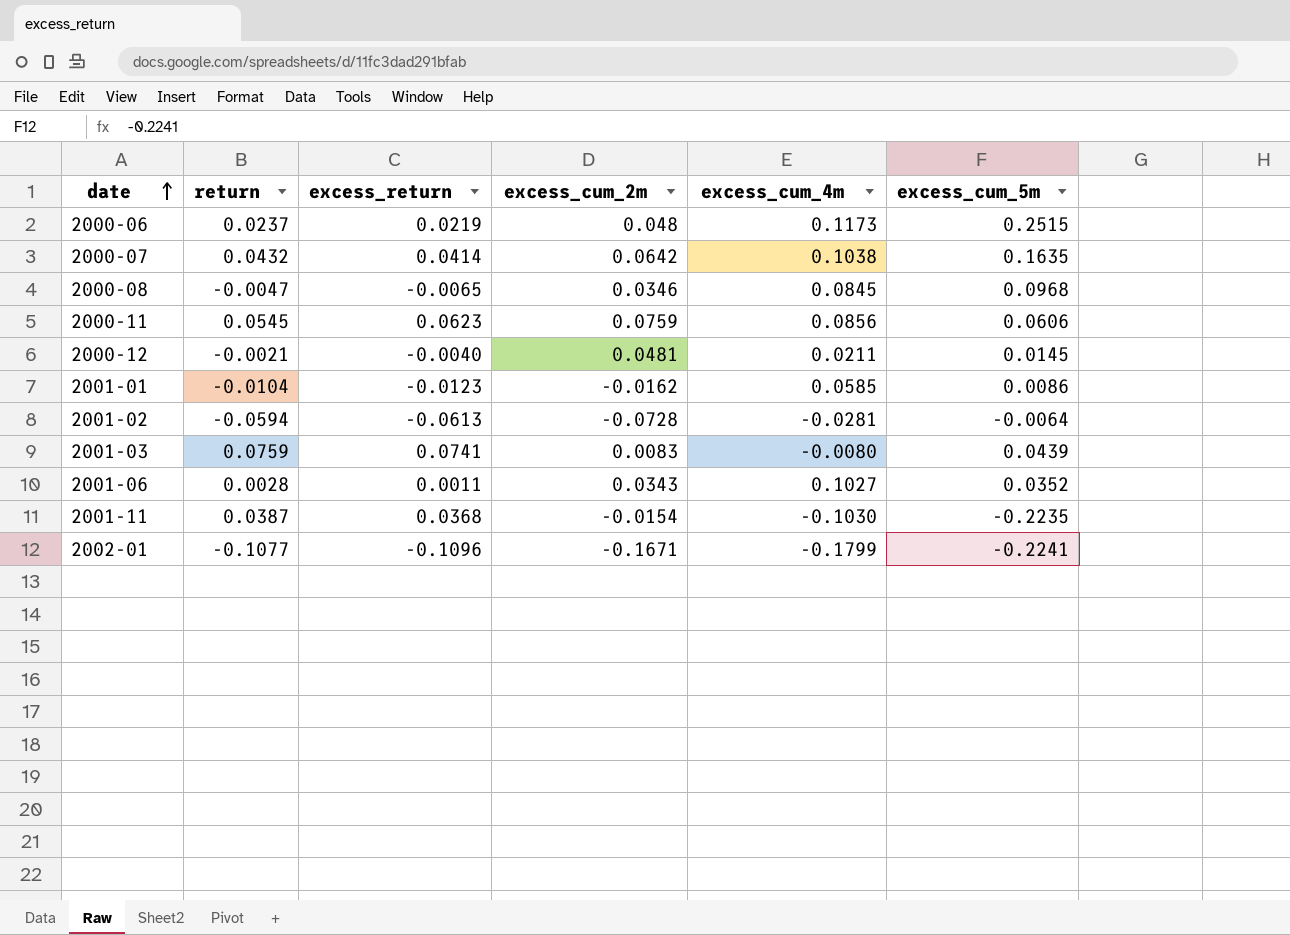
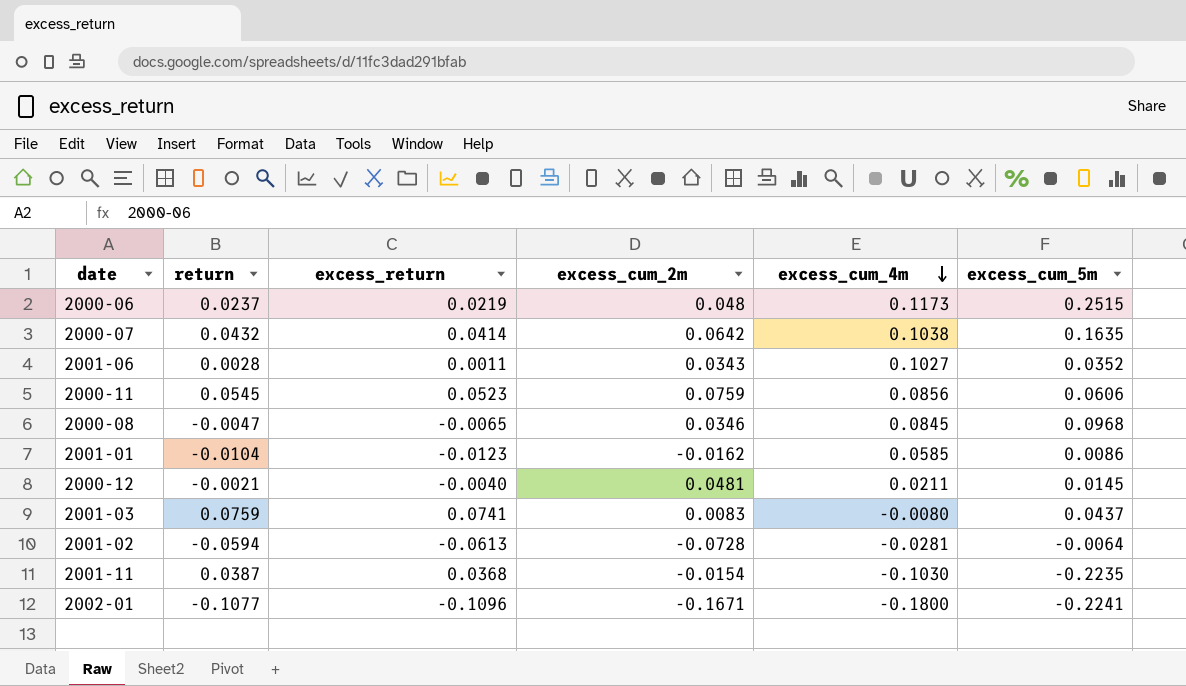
row order: date ascending -> excess_cum_4m descending
2000-11 | excess_return: 0.0623 -> 0.0523
2001-03 | excess_cum_5m: 0.0439 -> 0.0437
2002-01 | excess_cum_4m: -0.1799 -> -0.1800

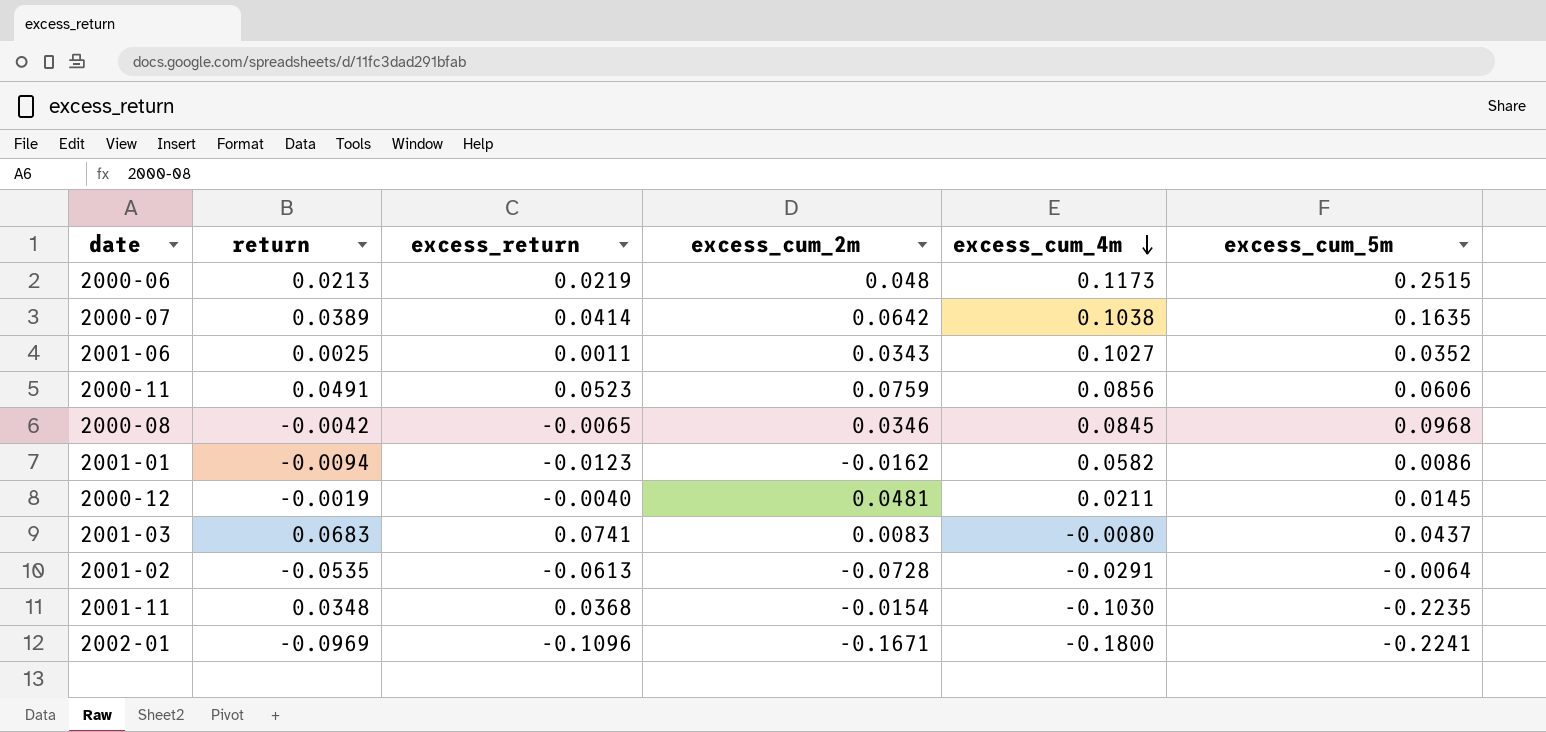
2000-06 | return: 0.0237 -> 0.0213
2000-07 | return: 0.0432 -> 0.0389
2001-06 | return: 0.0028 -> 0.0025
2000-11 | return: 0.0545 -> 0.0491
2000-08 | return: -0.0047 -> -0.0042
2001-01 | return: -0.0104 -> -0.0094
2001-01 | excess_cum_4m: 0.0585 -> 0.0582
2000-12 | return: -0.0021 -> -0.0019
2001-03 | return: 0.0759 -> 0.0683
2001-02 | return: -0.0594 -> -0.0535
2001-02 | excess_cum_4m: -0.0281 -> -0.0291
2001-11 | return: 0.0387 -> 0.0348
2002-01 | return: -0.1077 -> -0.0969

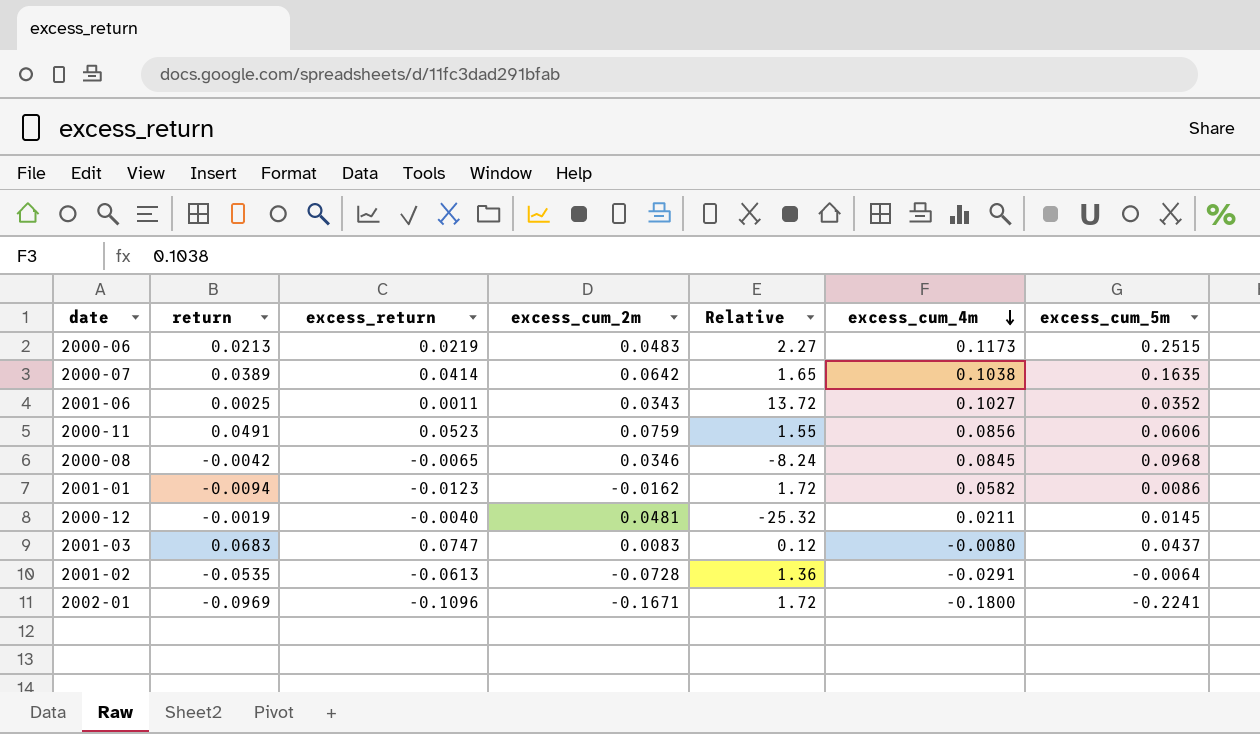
column Relative | formula: none -> [excess_cum_2m] / [return]
row 2001-11: 0.0348 | 0.0368 | -0.0154 | -0.1030 | -0.2235 -> none
2000-06 | excess_cum_2m: 0.048 -> 0.0483
2001-03 | excess_return: 0.0741 -> 0.0747

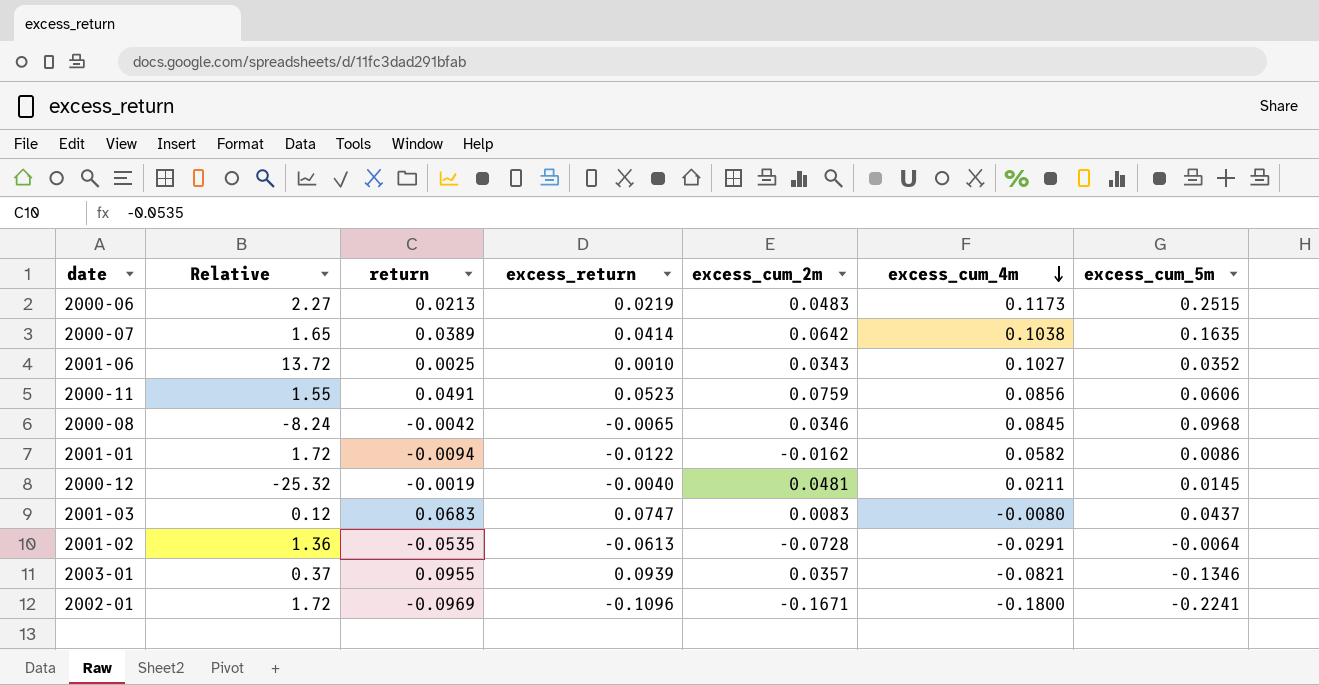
column Relative | position: 5 -> 2
2001-06 | excess_return: 0.0011 -> 0.0010
2001-01 | excess_return: -0.0123 -> -0.0122
row 2003-01: none -> 0.37 | 0.0955 | 0.0939 | 0.0357 | -0.0821 | -0.1346

